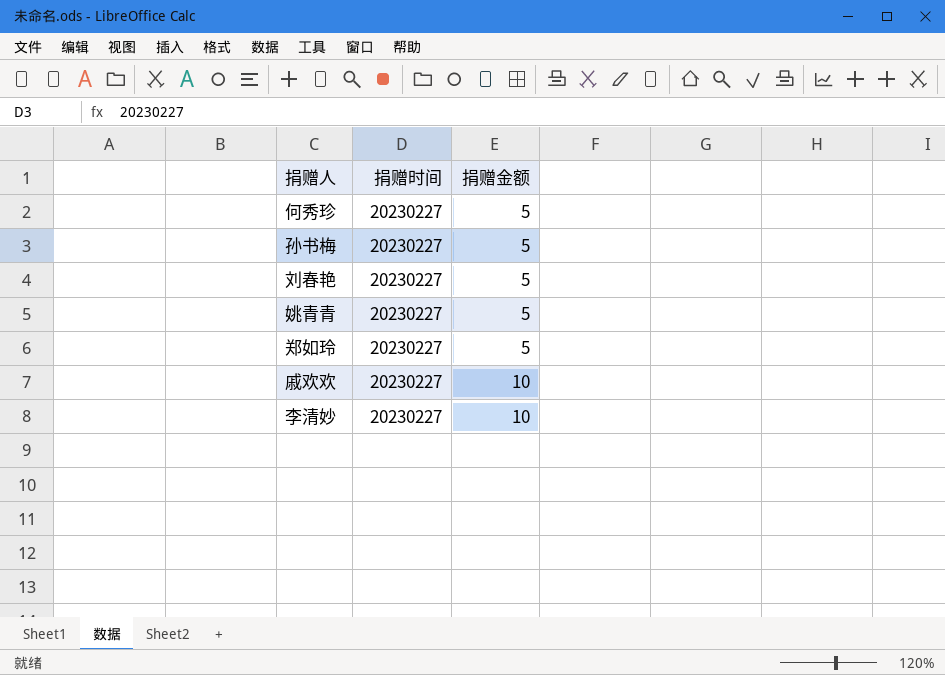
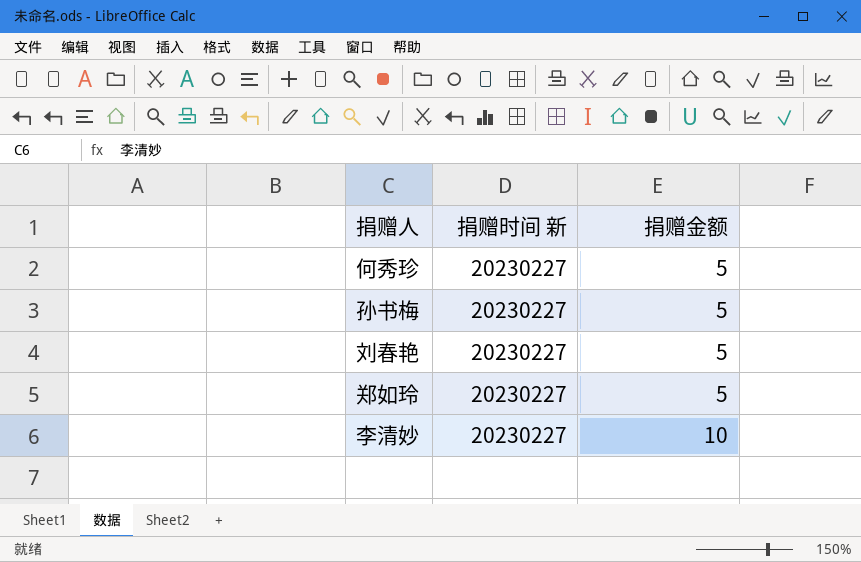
column name: 捐赠时间 -> 捐赠时间 新
row 姚青青: 20230227 | 5 -> none
row 戚欢欢: 20230227 | 10 -> none

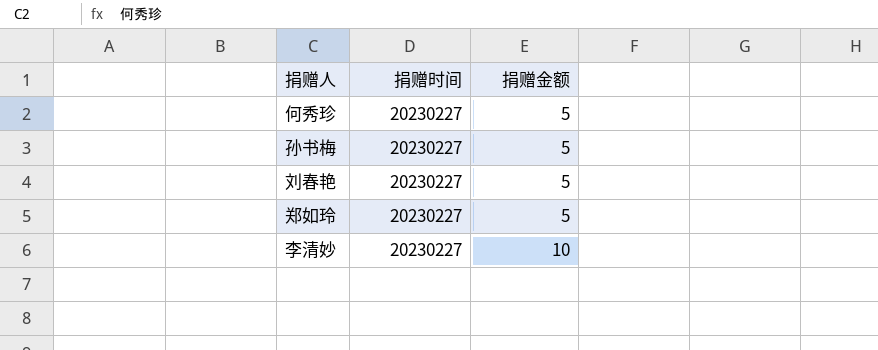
column name: 捐赠时间 新 -> 捐赠时间

